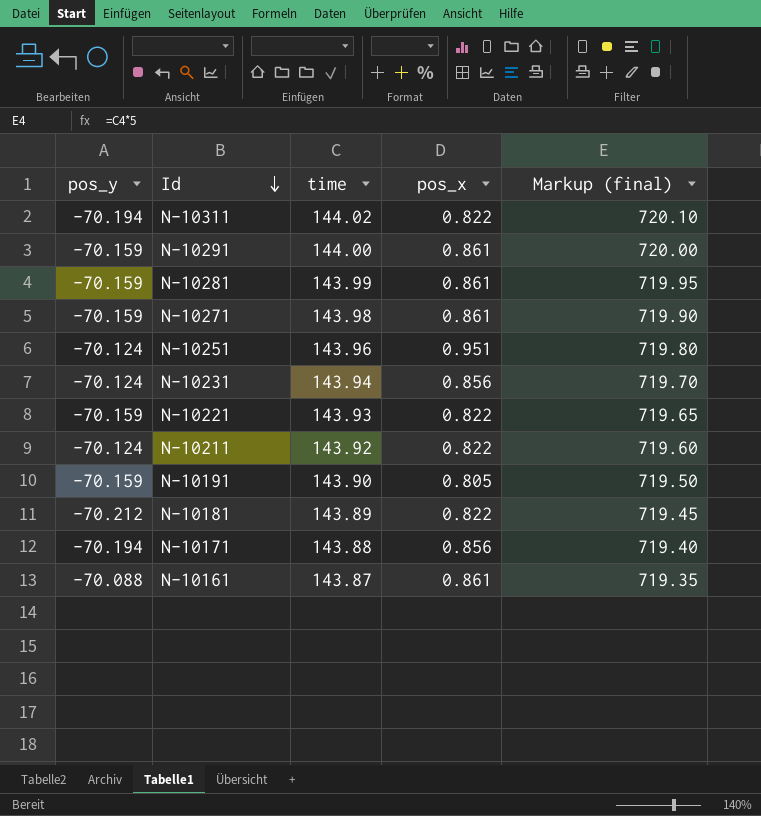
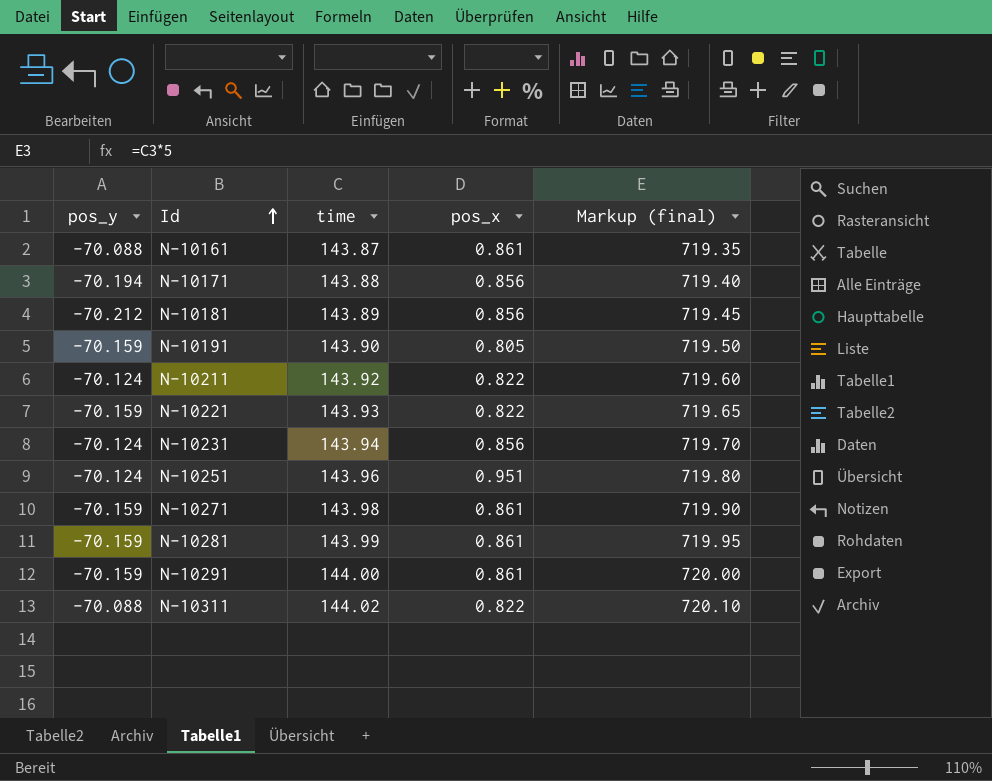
row order: Id descending -> Id ascending
N-10181 | pos_x: 0.822 -> 0.856
N-10311 | pos_y: -70.194 -> -70.088

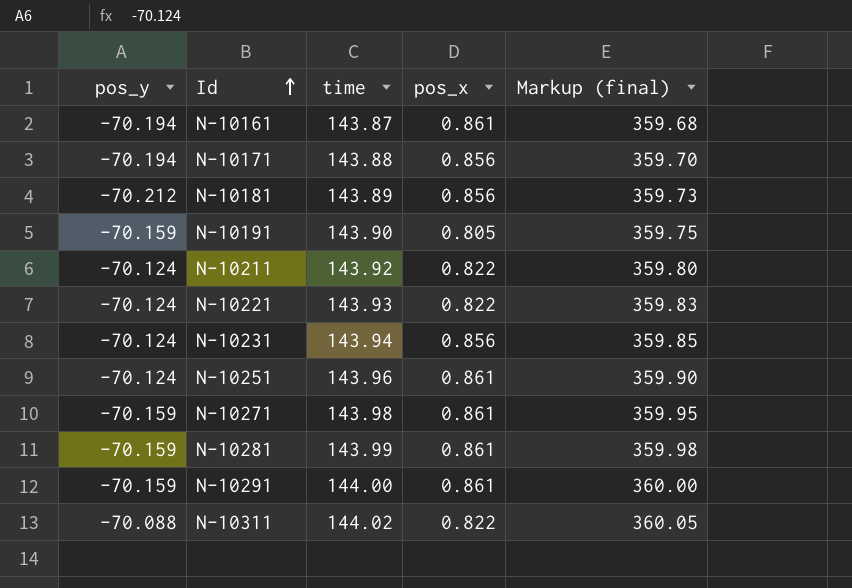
column Markup (final) | formula: [time] * 5 -> [time] * 2.5
N-10161 | pos_y: -70.088 -> -70.194
N-10221 | pos_y: -70.159 -> -70.124
N-10251 | pos_x: 0.951 -> 0.861

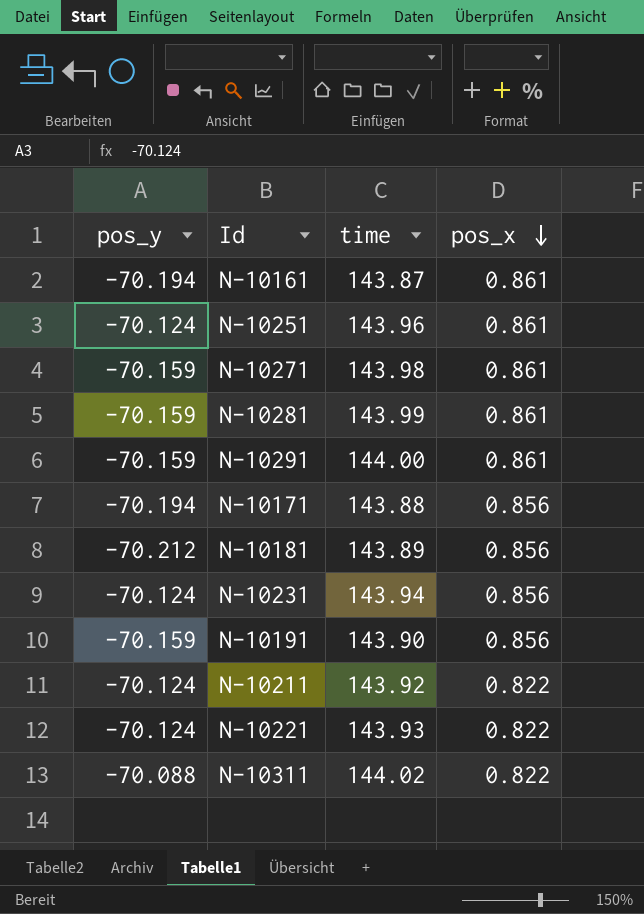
row order: Id ascending -> pos_x descending
column Markup (final) | formula: [time] * 2.5 -> none
N-10191 | pos_x: 0.805 -> 0.856

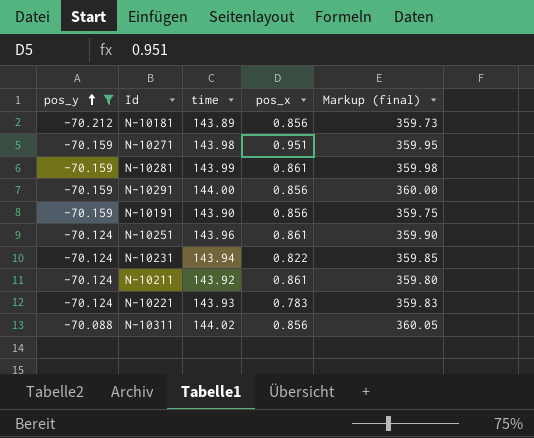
filter: none -> pos_y != -70.194
row order: pos_x descending -> pos_y ascending
column Markup (final) | formula: none -> [time] * 2.5
N-10271 | pos_x: 0.861 -> 0.951
N-10291 | pos_x: 0.861 -> 0.856
N-10231 | pos_x: 0.856 -> 0.822
N-10211 | pos_x: 0.822 -> 0.861
N-10221 | pos_x: 0.822 -> 0.783
N-10311 | pos_x: 0.822 -> 0.856

